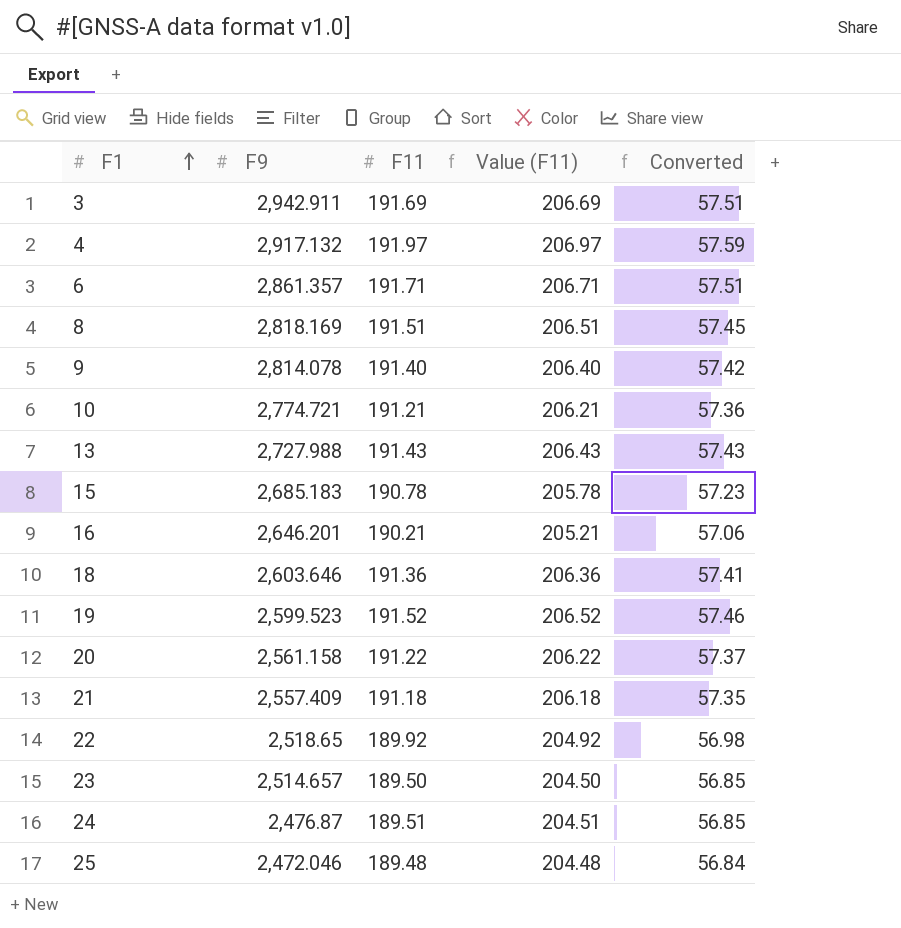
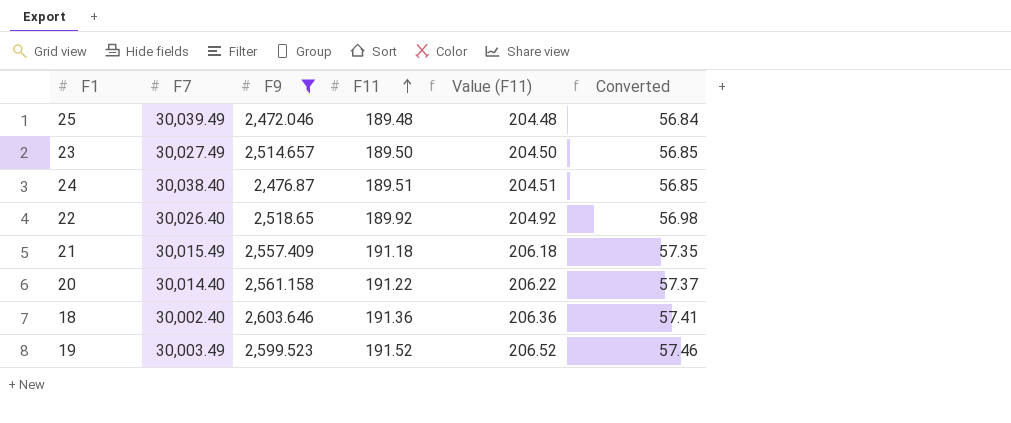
filter: none -> F9 <= 2,603.646
row order: F1 ascending -> F11 ascending
column F7 | position: none -> 2

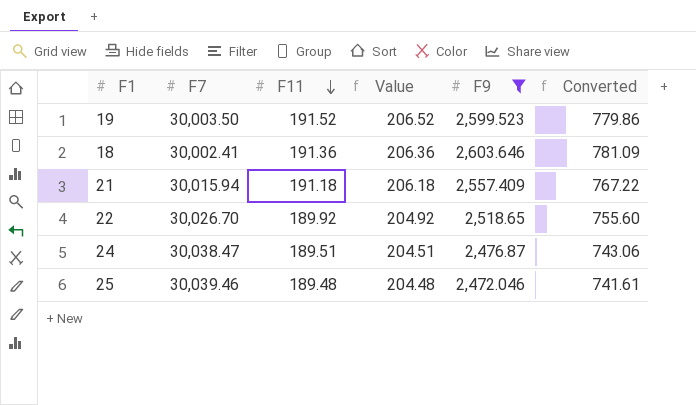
row order: F11 ascending -> F11 descending
column name: Value (F11) -> Value
column F9 | position: 3 -> 5
column Converted | formula: [F11] * 0.3 -> [F9] * 0.3
row 23: 30,027.49 | 2,514.657 | 189.50 | 204.50 | 56.85 -> none
row 20: 30,014.40 | 2,561.158 | 191.22 | 206.22 | 57.37 -> none
19 | F7: 30,003.49 -> 30,003.50
18 | F7: 30,002.40 -> 30,002.41
21 | F7: 30,015.49 -> 30,015.94
22 | F7: 30,026.40 -> 30,026.70
24 | F7: 30,038.40 -> 30,038.47
25 | F7: 30,039.49 -> 30,039.46

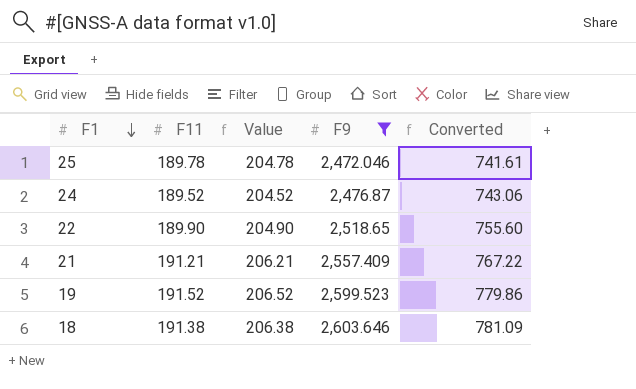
row order: F11 descending -> F1 descending
column F7 | position: 2 -> none
25 | F11: 189.48 -> 189.78
25 | Value: 204.48 -> 204.78
24 | F11: 189.51 -> 189.52
24 | Value: 204.51 -> 204.52
22 | F11: 189.92 -> 189.90
22 | Value: 204.92 -> 204.90
21 | F11: 191.18 -> 191.21
21 | Value: 206.18 -> 206.21
18 | F11: 191.36 -> 191.38
18 | Value: 206.36 -> 206.38

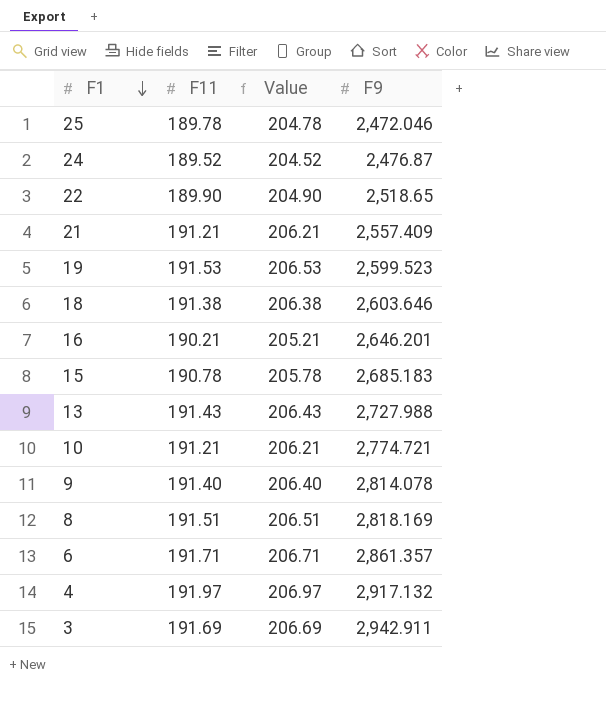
filter: F9 <= 2,603.646 -> none
column Converted | formula: [F9] * 0.3 -> none
19 | F11: 191.52 -> 191.53
19 | Value: 206.52 -> 206.53

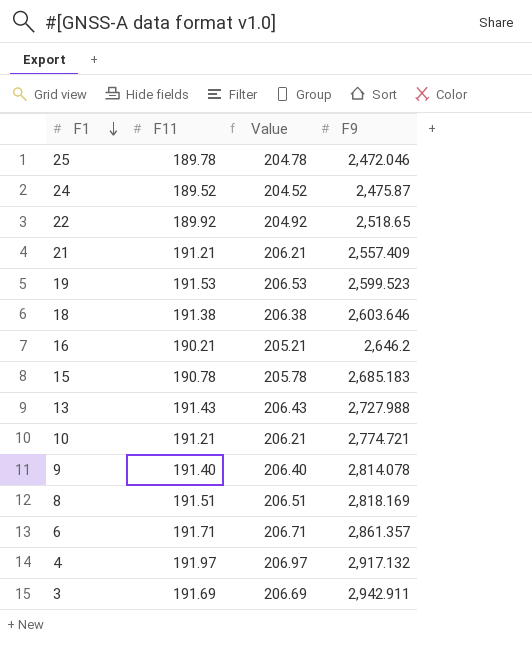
24 | F9: 2,476.87 -> 2,475.87
22 | F11: 189.90 -> 189.92
22 | Value: 204.90 -> 204.92
16 | F9: 2,646.201 -> 2,646.2

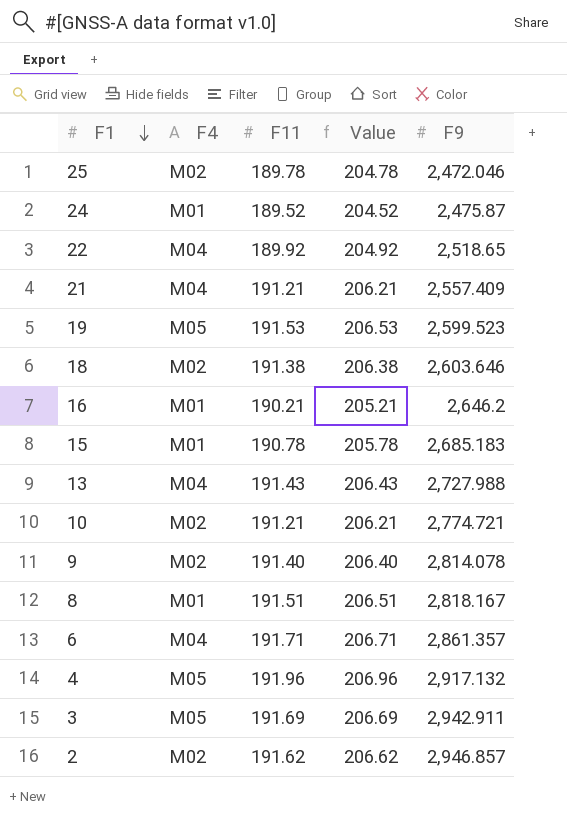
column F4 | position: none -> 2
8 | F9: 2,818.169 -> 2,818.167
4 | F11: 191.97 -> 191.96
4 | Value: 206.97 -> 206.96
row 2: none -> M02 | 191.62 | 206.62 | 2,946.857

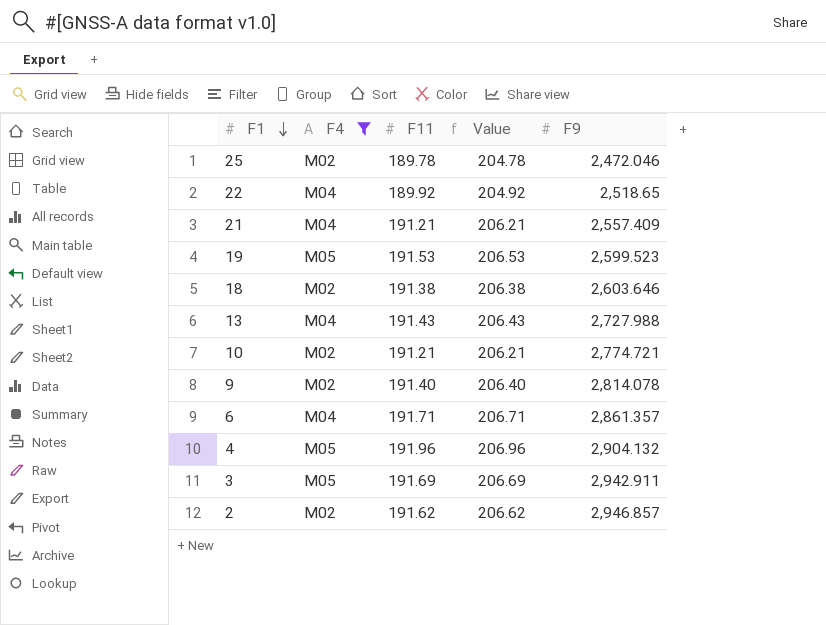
filter: none -> F4 != M01
4 | F9: 2,917.132 -> 2,904.132

